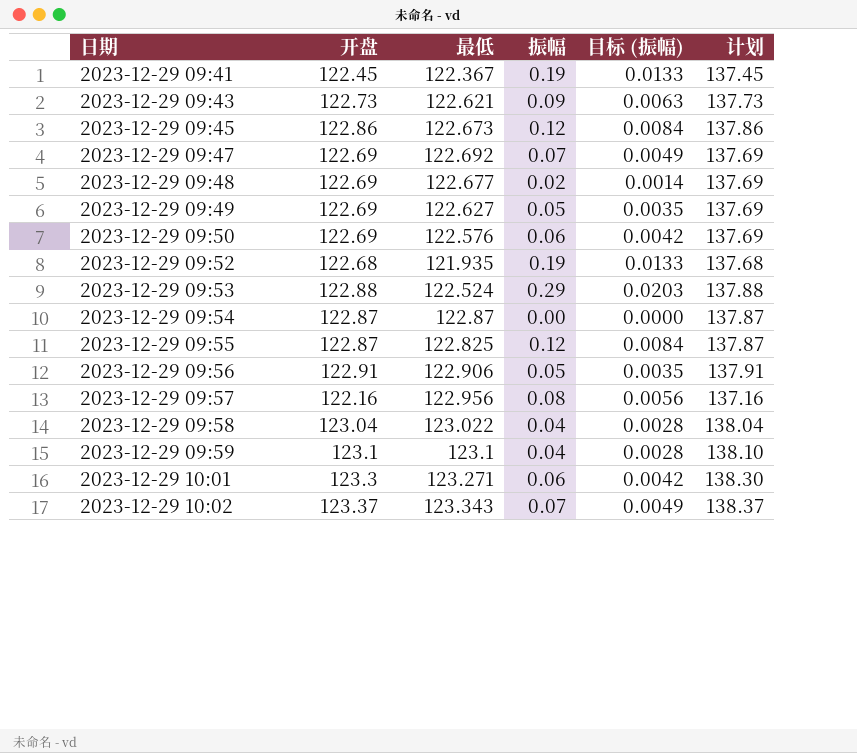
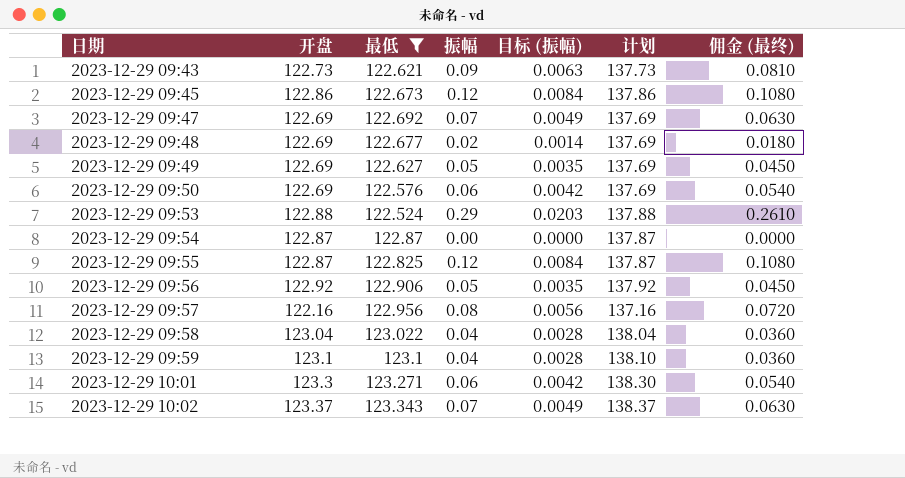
filter: none -> 最低 >= 122.524
column 佣金 (最终) | formula: none -> [振幅] * 0.9
2023-12-29 09:56 | 开盘: 122.91 -> 122.92
2023-12-29 09:56 | 计划: 137.91 -> 137.92

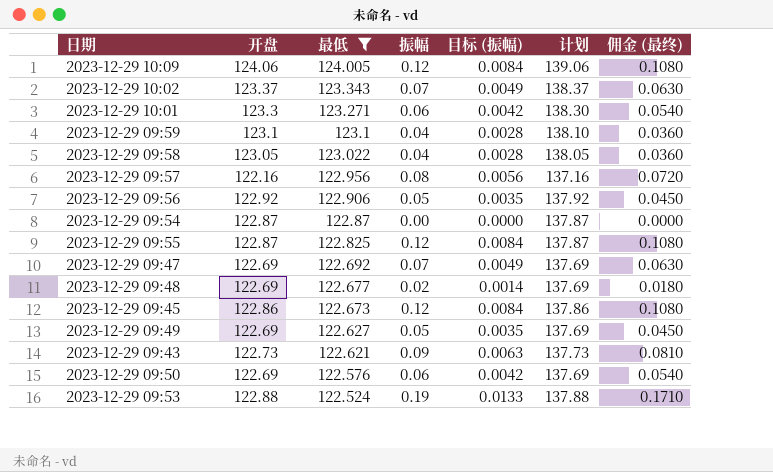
row order: 日期 ascending -> 最低 descending
row 2023-12-29 10:09: none -> 124.06 | 124.005 | 0.12 | 0.0084 | 139.06 | 0.1080
2023-12-29 09:58 | 开盘: 123.04 -> 123.05
2023-12-29 09:58 | 计划: 138.04 -> 138.05
2023-12-29 09:53 | 振幅: 0.29 -> 0.19
2023-12-29 09:53 | 目标 (振幅): 0.0203 -> 0.0133
2023-12-29 09:53 | 佣金 (最终): 0.2610 -> 0.1710

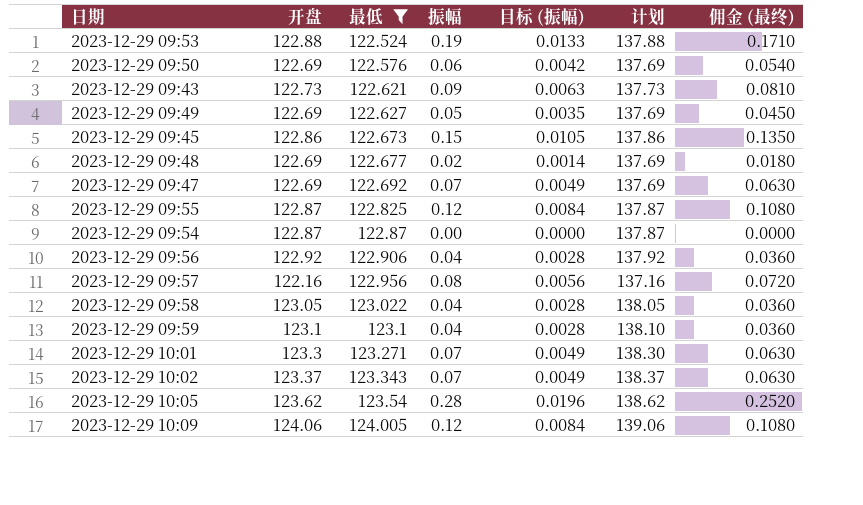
row order: 最低 descending -> 最低 ascending
2023-12-29 09:45 | 振幅: 0.12 -> 0.15
2023-12-29 09:45 | 目标 (振幅): 0.0084 -> 0.0105
2023-12-29 09:45 | 佣金 (最终): 0.1080 -> 0.1350
2023-12-29 09:56 | 振幅: 0.05 -> 0.04
2023-12-29 09:56 | 目标 (振幅): 0.0035 -> 0.0028
2023-12-29 09:56 | 佣金 (最终): 0.0450 -> 0.0360
2023-12-29 10:01 | 振幅: 0.06 -> 0.07
2023-12-29 10:01 | 目标 (振幅): 0.0042 -> 0.0049
2023-12-29 10:01 | 佣金 (最终): 0.0540 -> 0.0630
row 2023-12-29 10:05: none -> 123.62 | 123.54 | 0.28 | 0.0196 | 138.62 | 0.2520

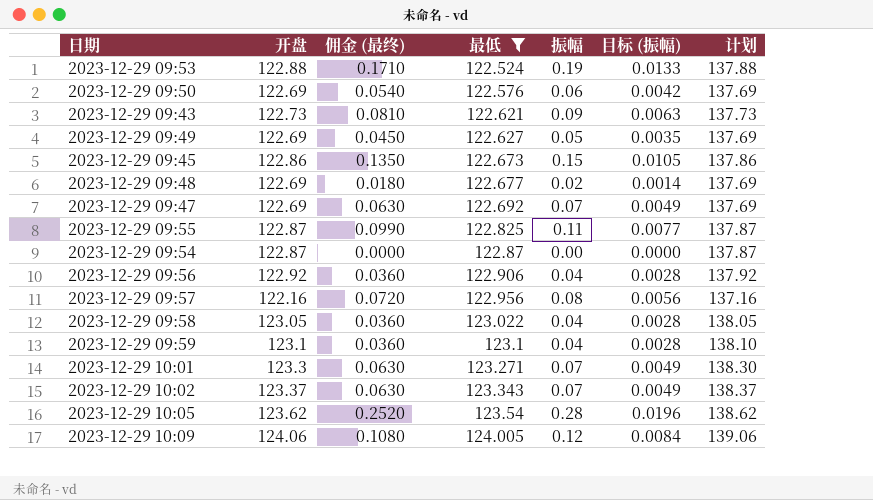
column 佣金 (最终) | position: 7 -> 3
2023-12-29 09:55 | 佣金 (最终): 0.1080 -> 0.0990
2023-12-29 09:55 | 振幅: 0.12 -> 0.11
2023-12-29 09:55 | 目标 (振幅): 0.0084 -> 0.0077

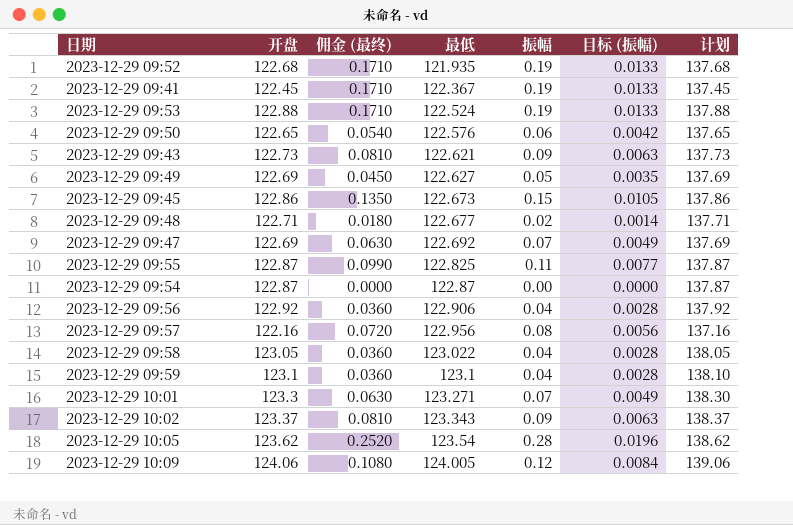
filter: 最低 >= 122.524 -> none
2023-12-29 09:50 | 开盘: 122.69 -> 122.65
2023-12-29 09:50 | 计划: 137.69 -> 137.65
2023-12-29 09:48 | 开盘: 122.69 -> 122.71
2023-12-29 09:48 | 计划: 137.69 -> 137.71
2023-12-29 10:02 | 佣金 (最终): 0.0630 -> 0.0810
2023-12-29 10:02 | 振幅: 0.07 -> 0.09
2023-12-29 10:02 | 目标 (振幅): 0.0049 -> 0.0063

